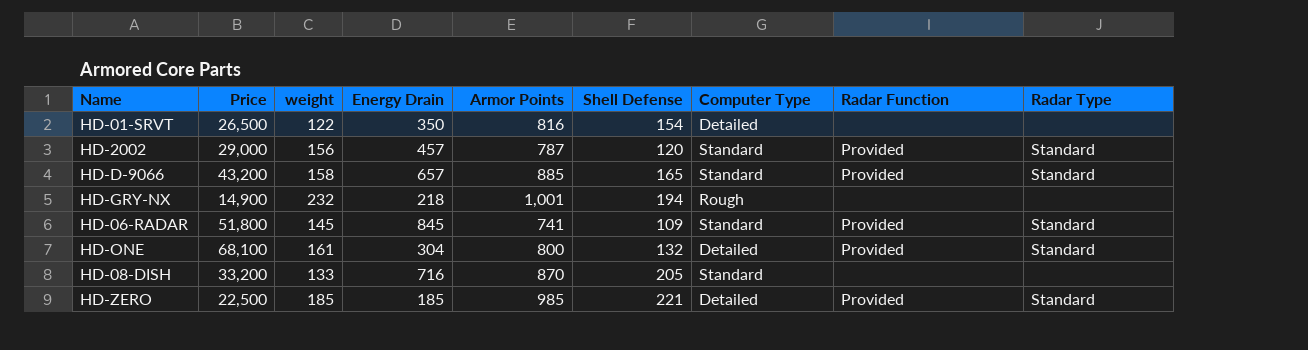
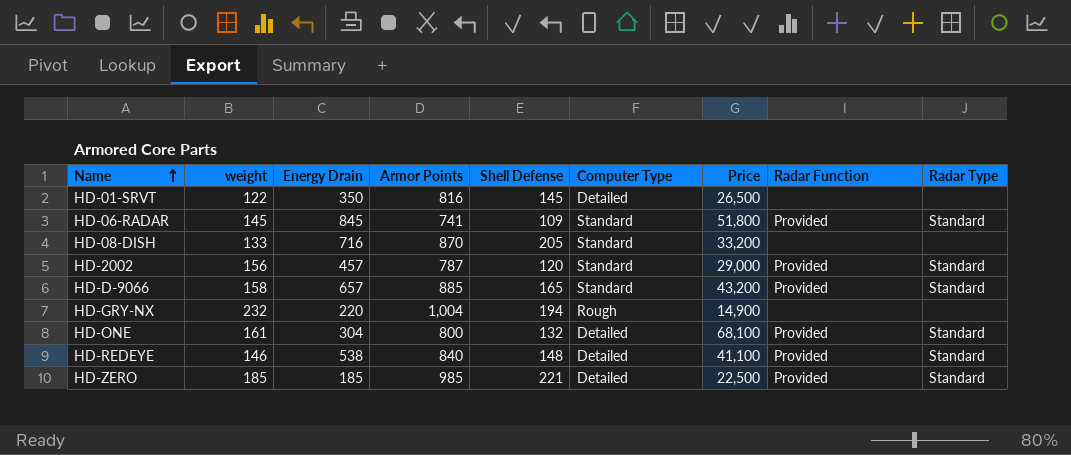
row order: none -> Name ascending
column Price | position: 2 -> 7
HD-01-SRVT | Shell Defense: 154 -> 145
HD-GRY-NX | Energy Drain: 218 -> 220
HD-GRY-NX | Armor Points: 1,001 -> 1,004
row HD-REDEYE: none -> 146 | 538 | 840 | 148 | Detailed | 41,100 | Provided | Standard

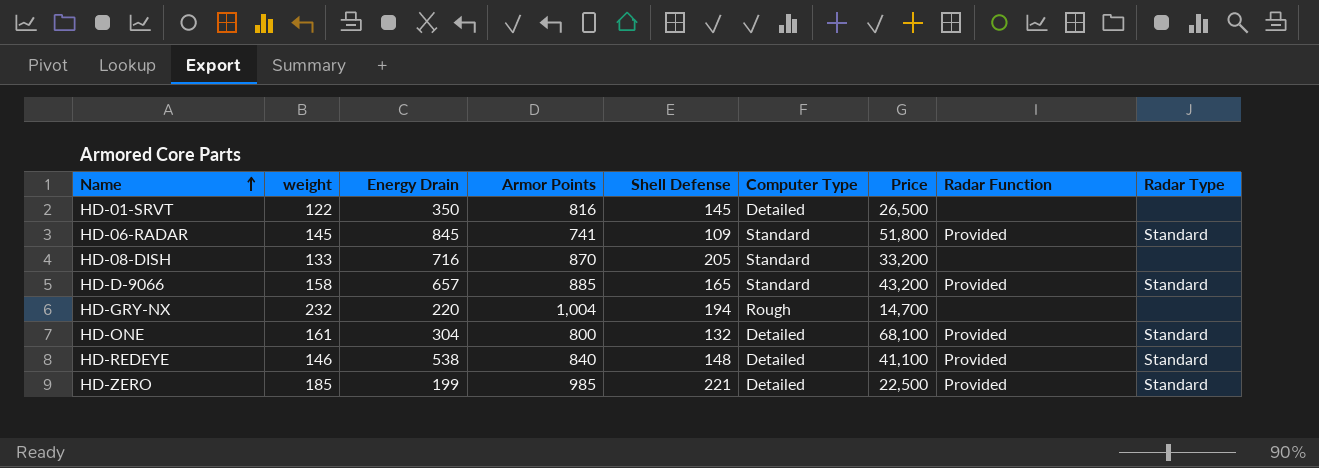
row HD-2002: 156 | 457 | 787 | 120 | Standard | 29,000 | Provided | Standard -> none
HD-GRY-NX | Price: 14,900 -> 14,700
HD-ZERO | Energy Drain: 185 -> 199

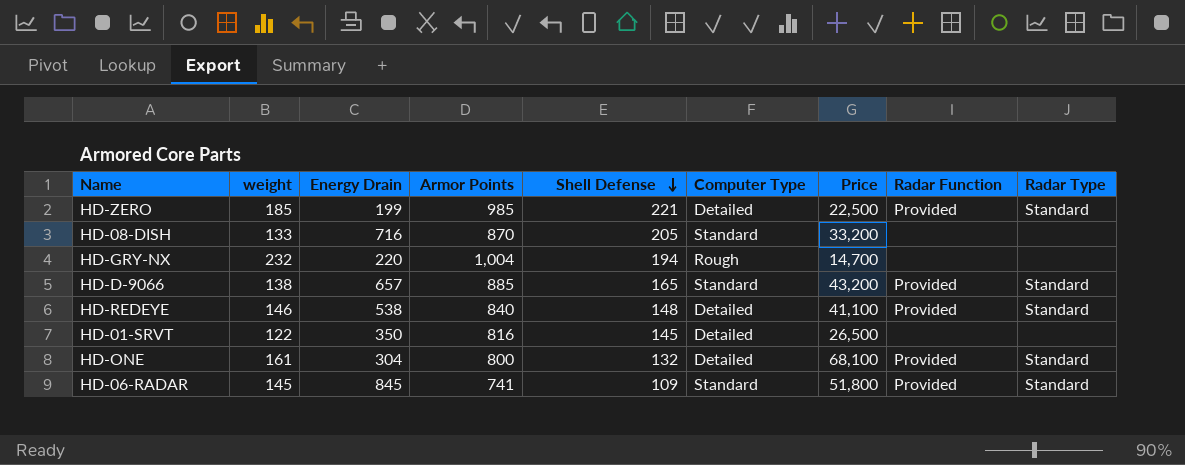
row order: Name ascending -> Shell Defense descending
HD-D-9066 | weight: 158 -> 138

